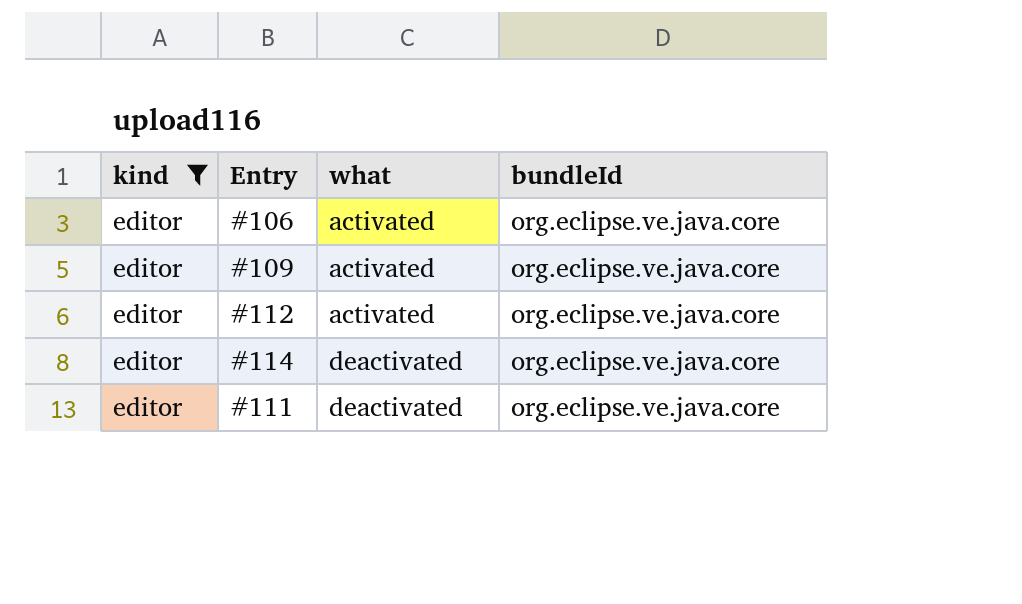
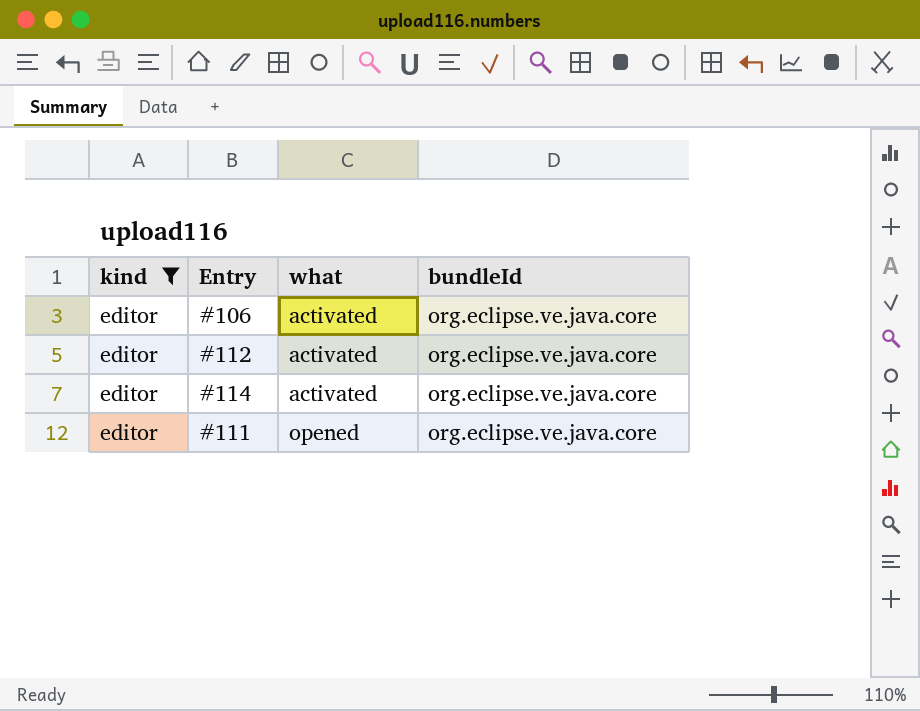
row #109: editor | activated | org.eclipse.ve.java.core -> none
#114 | what: deactivated -> activated
#111 | what: deactivated -> opened

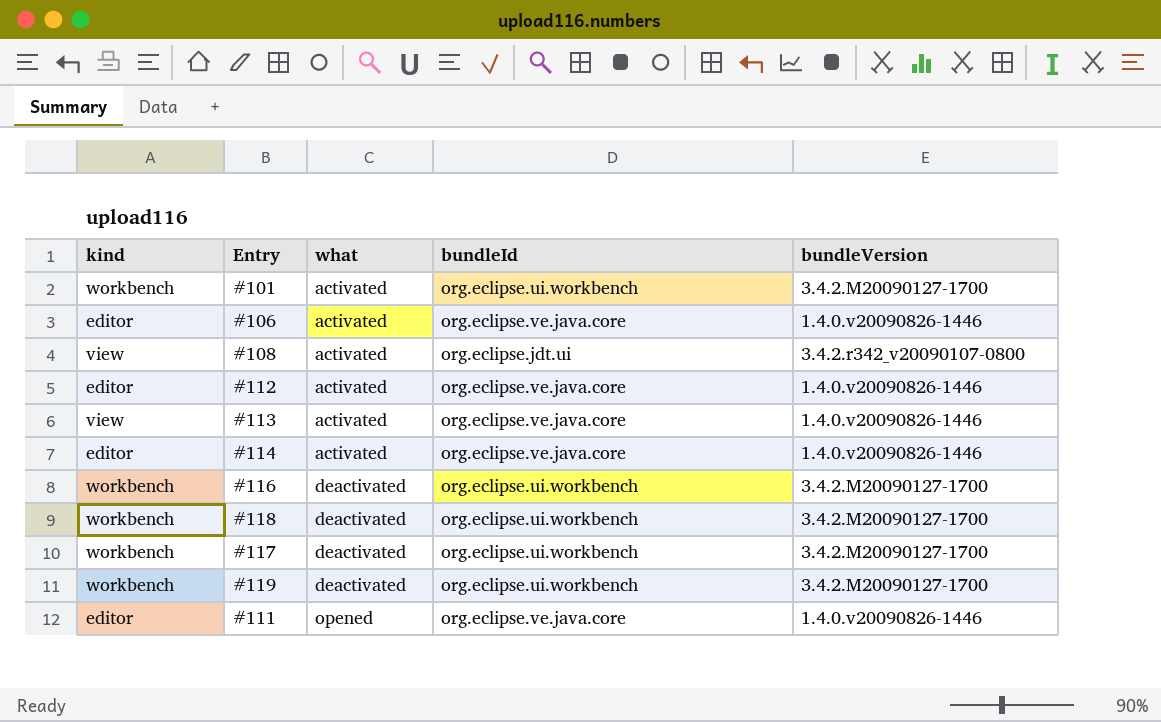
filter: kind = editor -> none
column bundleVersion | position: none -> 5

